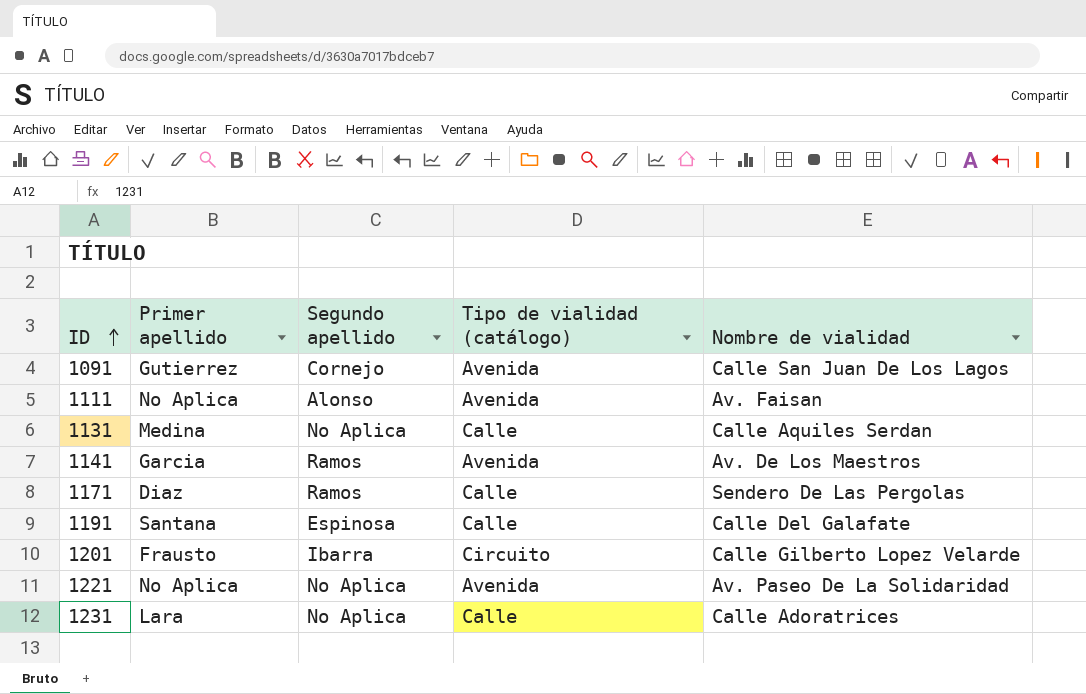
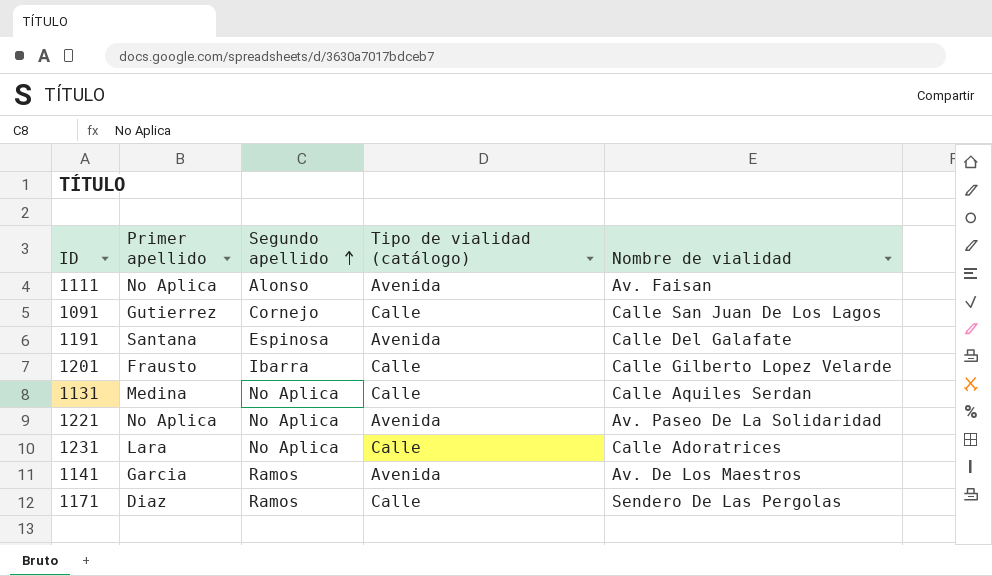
row order: ID ascending -> Segundo apellido ascending
1091 | Tipo de vialidad (catálogo): Avenida -> Calle
1191 | Tipo de vialidad (catálogo): Calle -> Avenida
1201 | Tipo de vialidad (catálogo): Circuito -> Calle

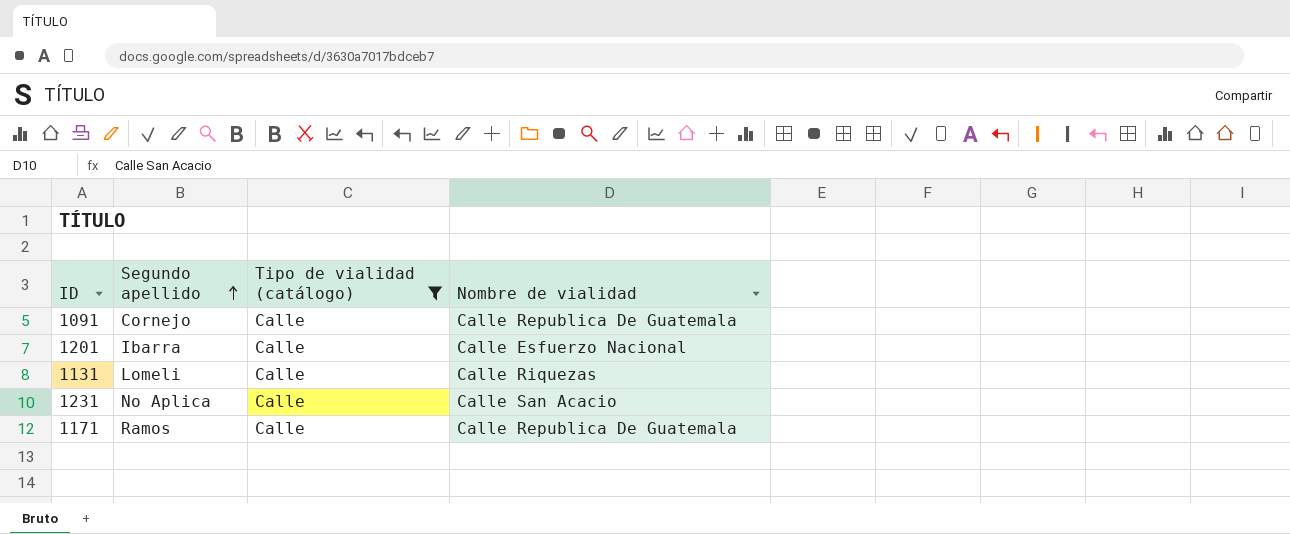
filter: none -> Tipo de vialidad (catálogo) = Calle
column Primer apellido | position: 2 -> none
1091 | Nombre de vialidad: Calle San Juan De Los Lagos -> Calle Republica De Guatemala
1201 | Nombre de vialidad: Calle Gilberto Lopez Velarde -> Calle Esfuerzo Nacional
1131 | Segundo apellido: No Aplica -> Lomeli
1131 | Nombre de vialidad: Calle Aquiles Serdan -> Calle Riquezas
1231 | Nombre de vialidad: Calle Adoratrices -> Calle San Acacio
1171 | Nombre de vialidad: Sendero De Las Pergolas -> Calle Republica De Guatemala

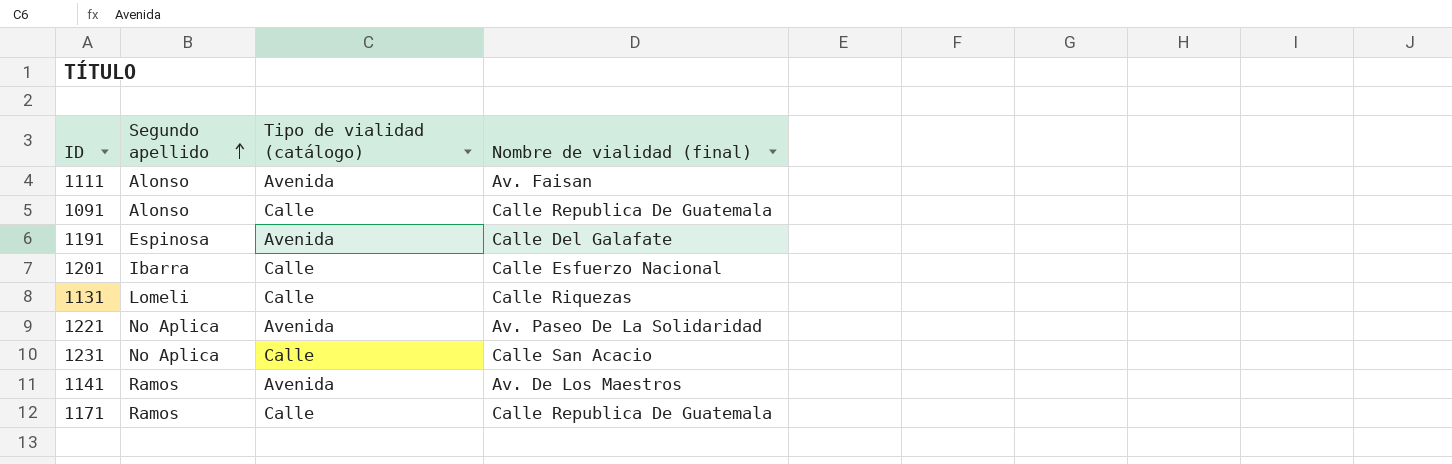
filter: Tipo de vialidad (catálogo) = Calle -> none
column name: Nombre de vialidad -> Nombre de vialidad (final)
1091 | Segundo apellido: Cornejo -> Alonso

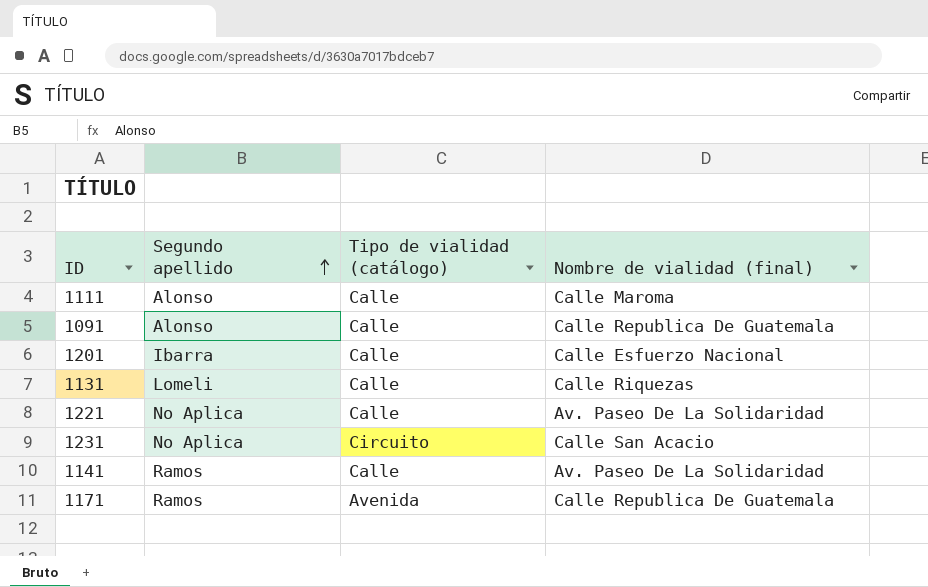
row 1191: Espinosa | Avenida | Calle Del Galafate -> none
1111 | Tipo de vialidad (catálogo): Avenida -> Calle
1111 | Nombre de vialidad (final): Av. Faisan -> Calle Maroma
1221 | Tipo de vialidad (catálogo): Avenida -> Calle
1231 | Tipo de vialidad (catálogo): Calle -> Circuito
1141 | Tipo de vialidad (catálogo): Avenida -> Calle
1141 | Nombre de vialidad (final): Av. De Los Maestros -> Av. Paseo De La Solidaridad
1171 | Tipo de vialidad (catálogo): Calle -> Avenida

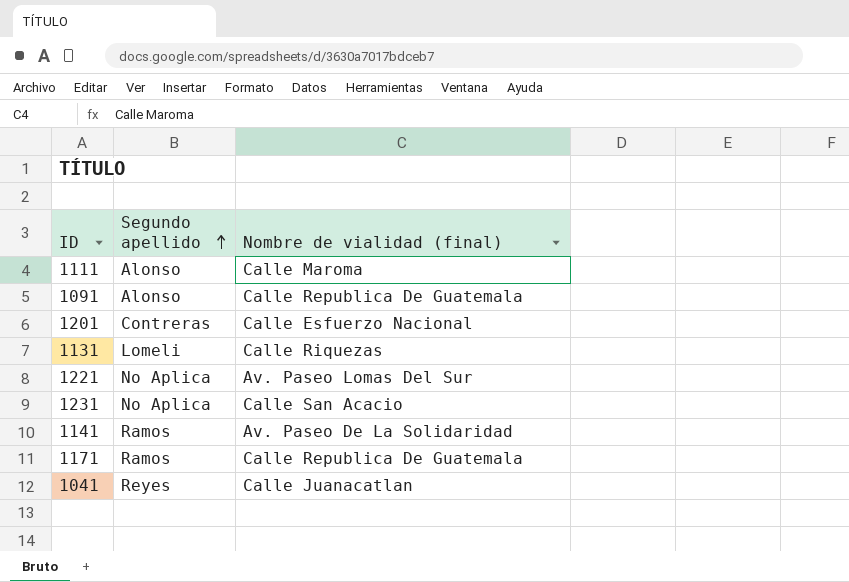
column Tipo de vialidad (catálogo) | position: 3 -> none
1201 | Segundo apellido: Ibarra -> Contreras
1221 | Nombre de vialidad (final): Av. Paseo De La Solidaridad -> Av. Paseo Lomas Del Sur
row 1041: none -> Reyes | Calle Juanacatlan

